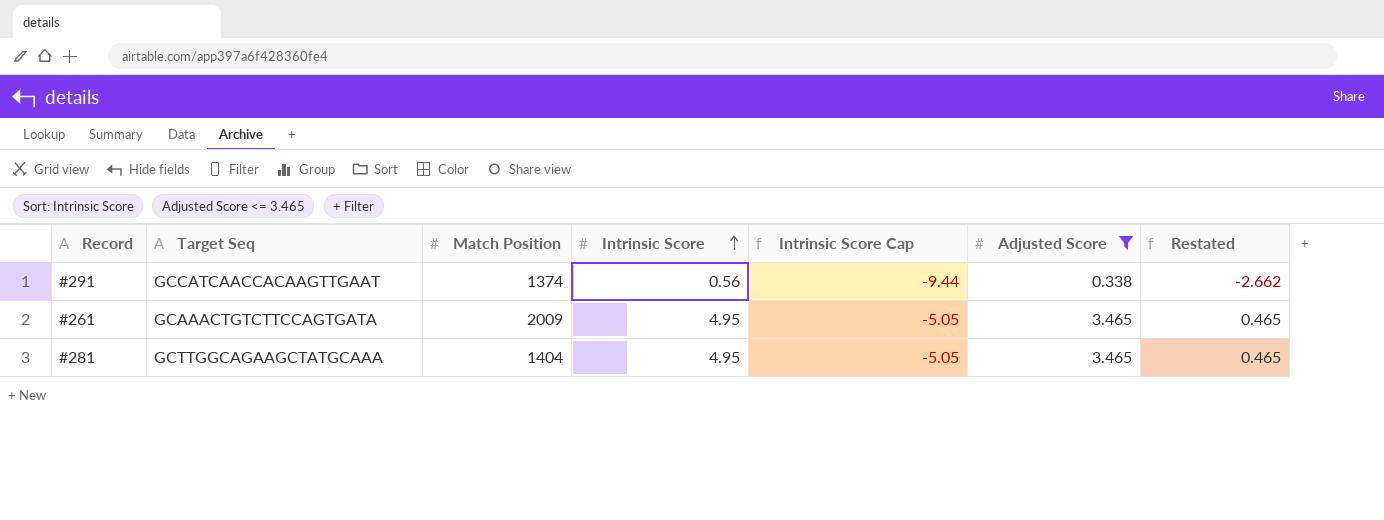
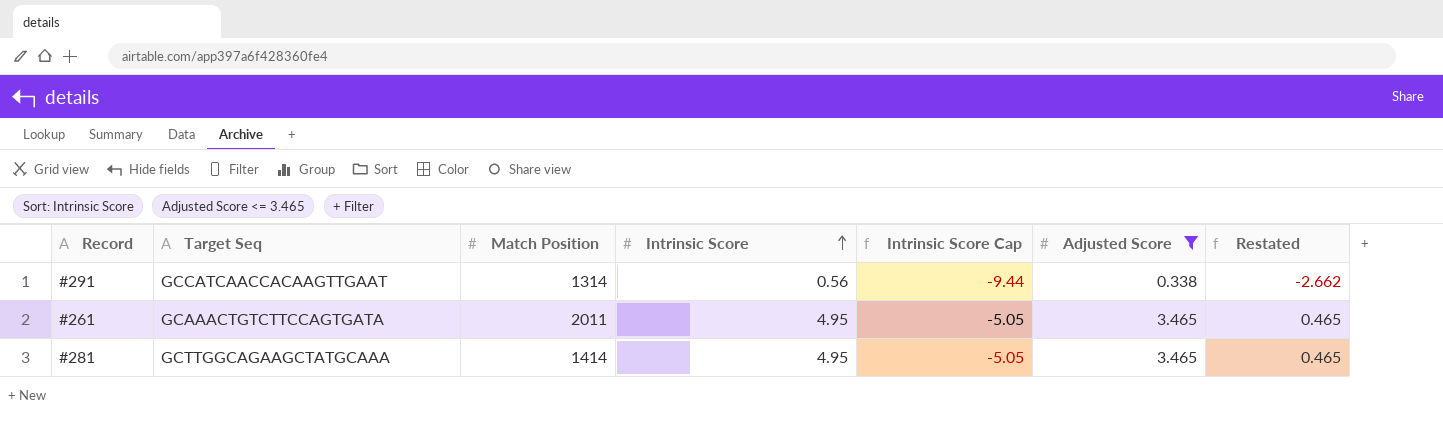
#291 | Match Position: 1374 -> 1314
#261 | Match Position: 2009 -> 2011
#281 | Match Position: 1404 -> 1414

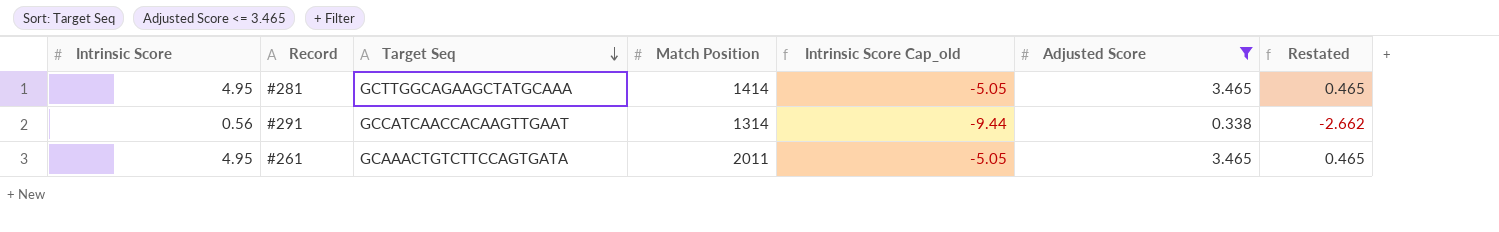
row order: Intrinsic Score ascending -> Target Seq descending
column Intrinsic Score | position: 4 -> 1
column name: Intrinsic Score Cap -> Intrinsic Score Cap_old

